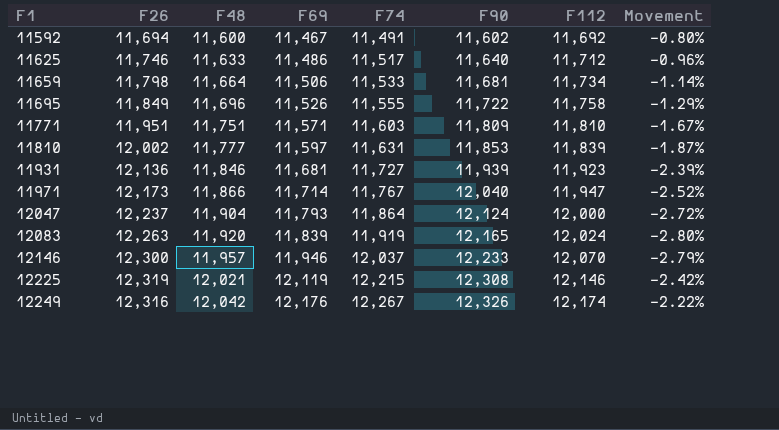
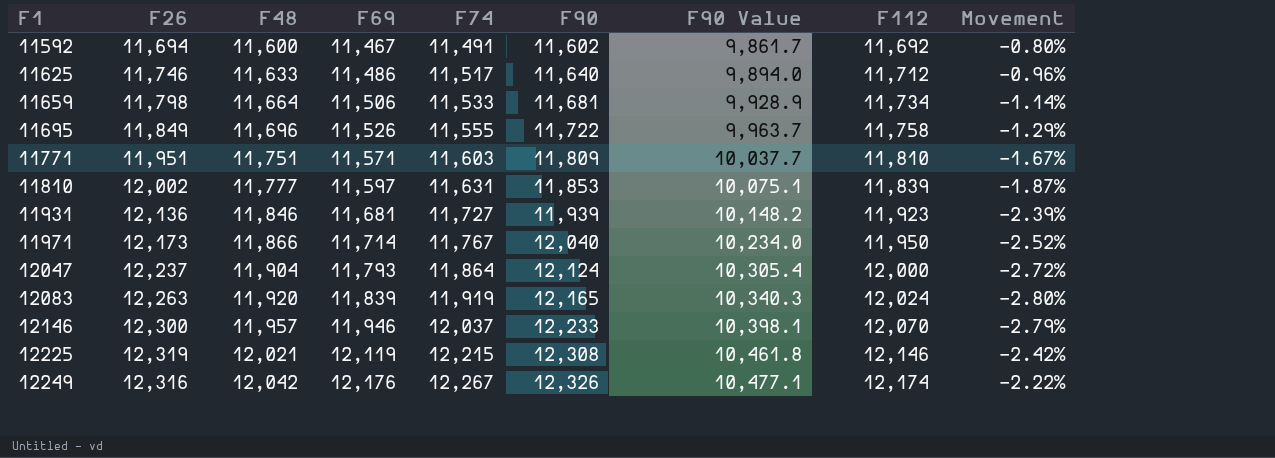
column F90 Value | formula: none -> [F90] * 0.85
11971 | F112: 11,947 -> 11,950

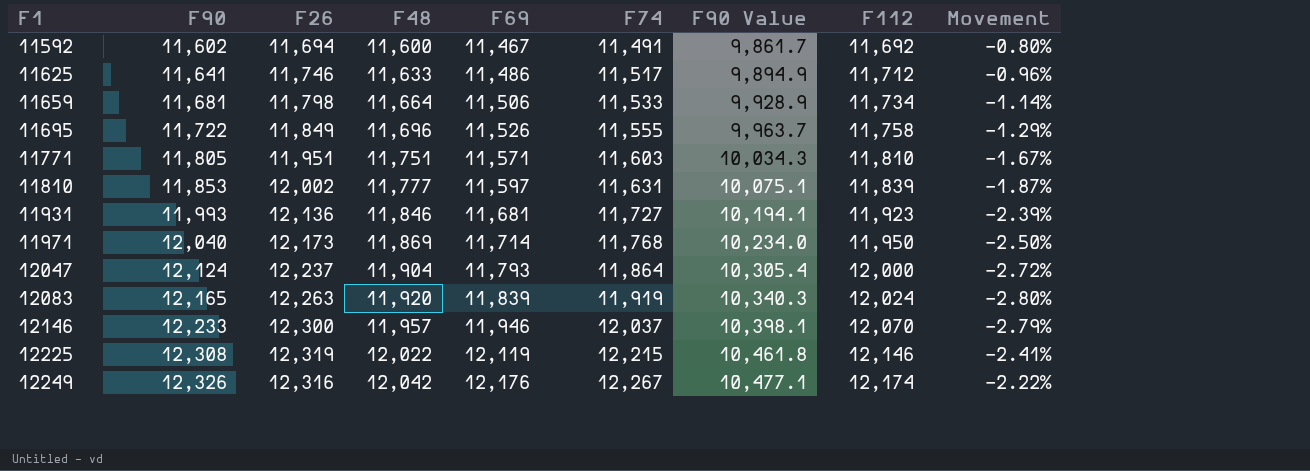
column F90 | position: 6 -> 2
11625 | F90: 11,640 -> 11,641
11625 | F90 Value: 9,894.0 -> 9,894.9
11771 | F90: 11,809 -> 11,805
11771 | F90 Value: 10,037.7 -> 10,034.3
11931 | F90: 11,939 -> 11,993
11931 | F90 Value: 10,148.2 -> 10,194.1
11971 | F48: 11,866 -> 11,869
11971 | F74: 11,767 -> 11,768
11971 | Movement: -2.52% -> -2.50%
12225 | F48: 12,021 -> 12,022
12225 | Movement: -2.42% -> -2.41%

